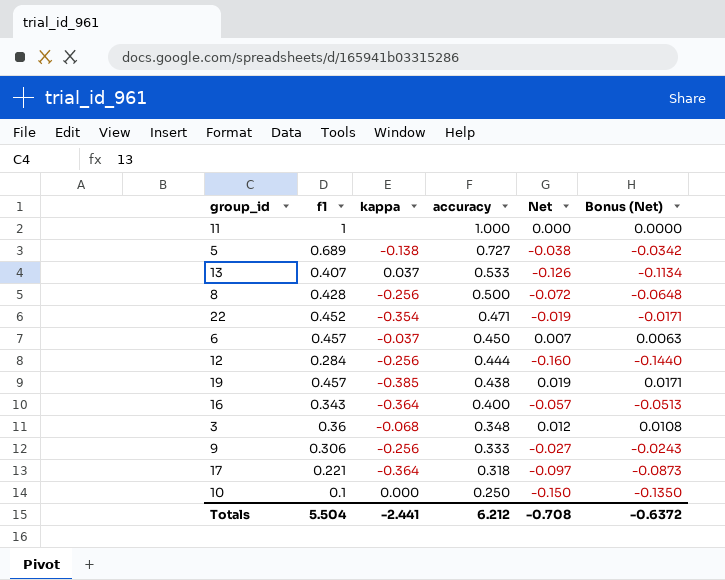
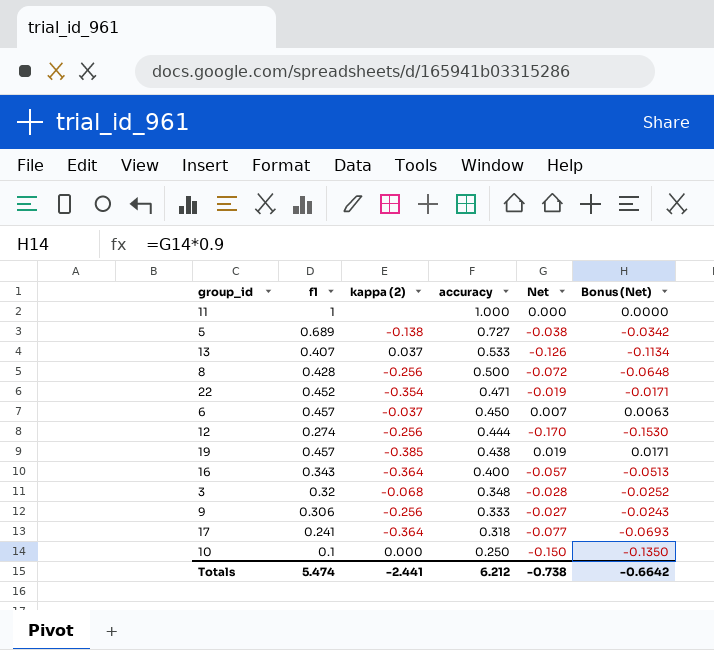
column name: kappa -> kappa (2)
12 | f1: 0.284 -> 0.274
12 | Net: -0.160 -> -0.170
12 | Bonus (Net): -0.1440 -> -0.1530
3 | f1: 0.36 -> 0.32
3 | Net: 0.012 -> -0.028
3 | Bonus (Net): 0.0108 -> -0.0252
17 | f1: 0.221 -> 0.241
17 | Net: -0.097 -> -0.077
17 | Bonus (Net): -0.0873 -> -0.0693
Totals | f1: 5.504 -> 5.474
Totals | Net: -0.708 -> -0.738
Totals | Bonus (Net): -0.6372 -> -0.6642

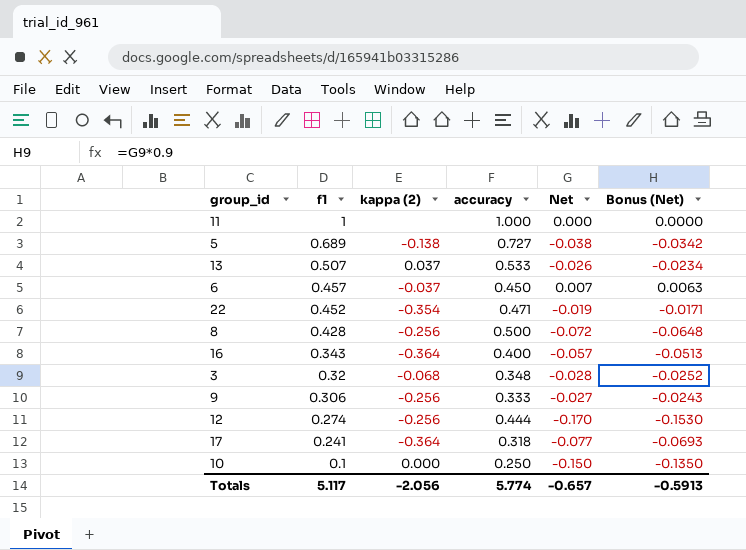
row order: accuracy descending -> f1 descending
row 19: 0.457 | -0.385 | 0.438 | 0.019 | 0.0171 -> none
13 | f1: 0.407 -> 0.507
13 | Net: -0.126 -> -0.026
13 | Bonus (Net): -0.1134 -> -0.0234
Totals | f1: 5.474 -> 5.117
Totals | kappa (2): -2.441 -> -2.056
Totals | accuracy: 6.212 -> 5.774
Totals | Net: -0.738 -> -0.657
Totals | Bonus (Net): -0.6642 -> -0.5913

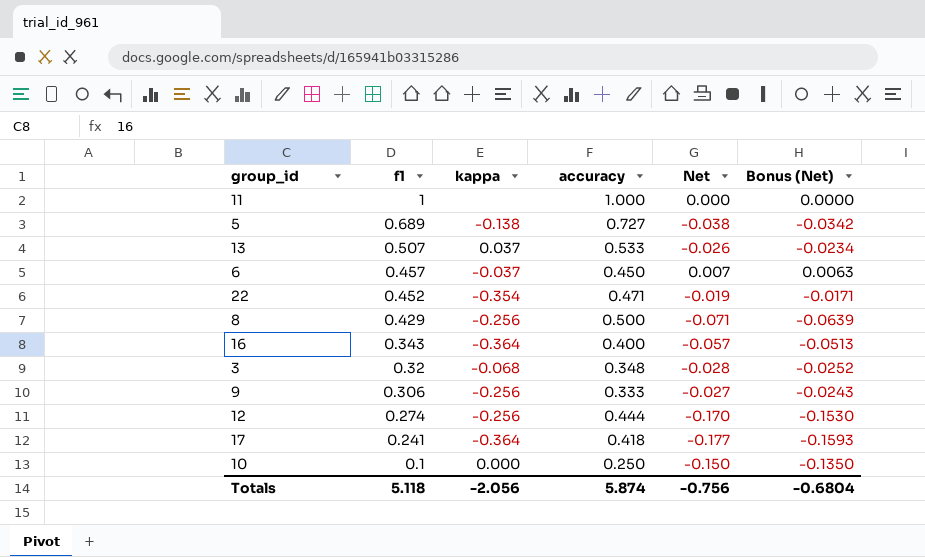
column name: kappa (2) -> kappa
8 | f1: 0.428 -> 0.429
8 | Net: -0.072 -> -0.071
8 | Bonus (Net): -0.0648 -> -0.0639
17 | accuracy: 0.318 -> 0.418
17 | Net: -0.077 -> -0.177
17 | Bonus (Net): -0.0693 -> -0.1593
Totals | f1: 5.117 -> 5.118
Totals | accuracy: 5.774 -> 5.874
Totals | Net: -0.657 -> -0.756
Totals | Bonus (Net): -0.5913 -> -0.6804

